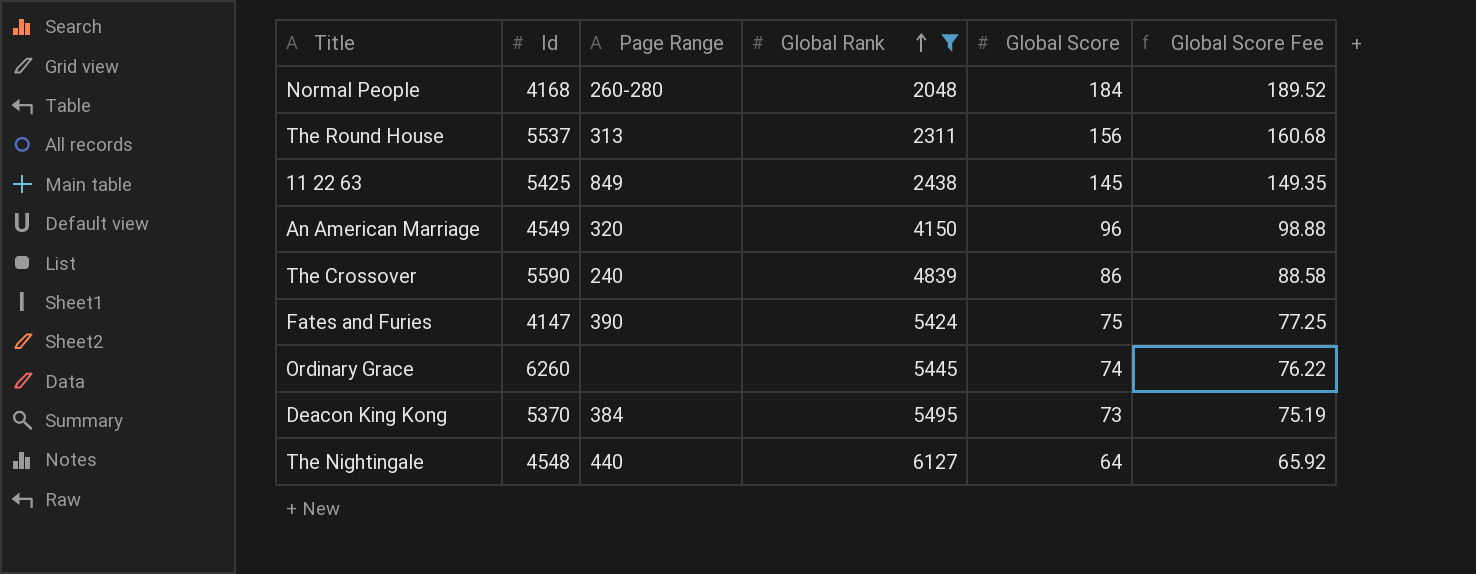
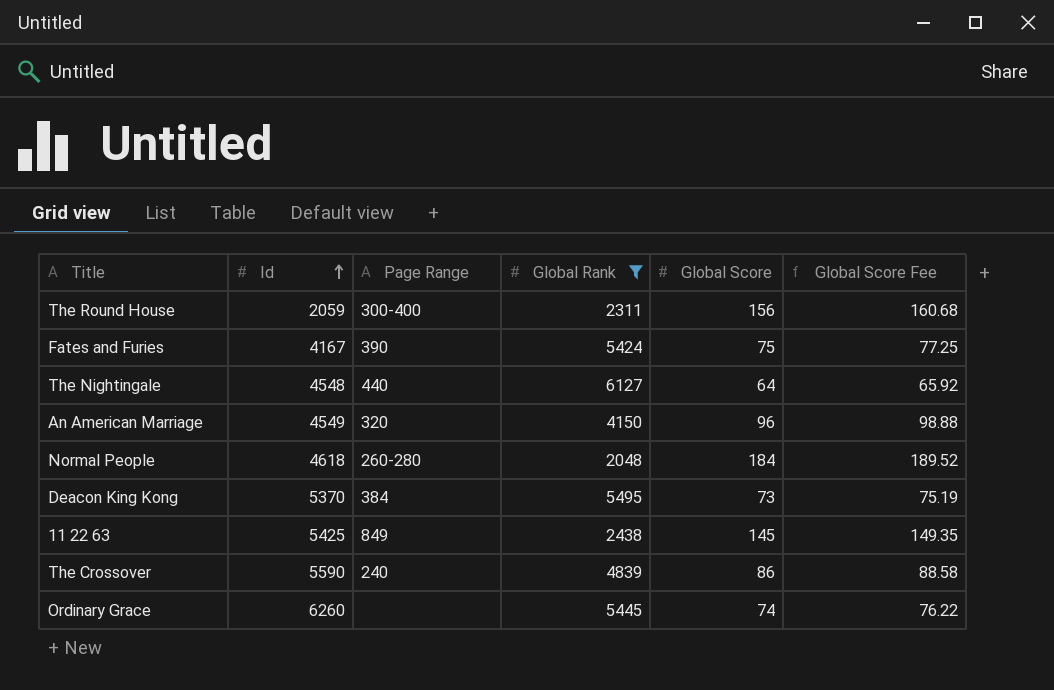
row order: Global Rank ascending -> Id ascending
The Round House | Id: 5537 -> 2059
The Round House | Page Range: 313 -> 300-400
Fates and Furies | Id: 4147 -> 4167
Normal People | Id: 4168 -> 4618

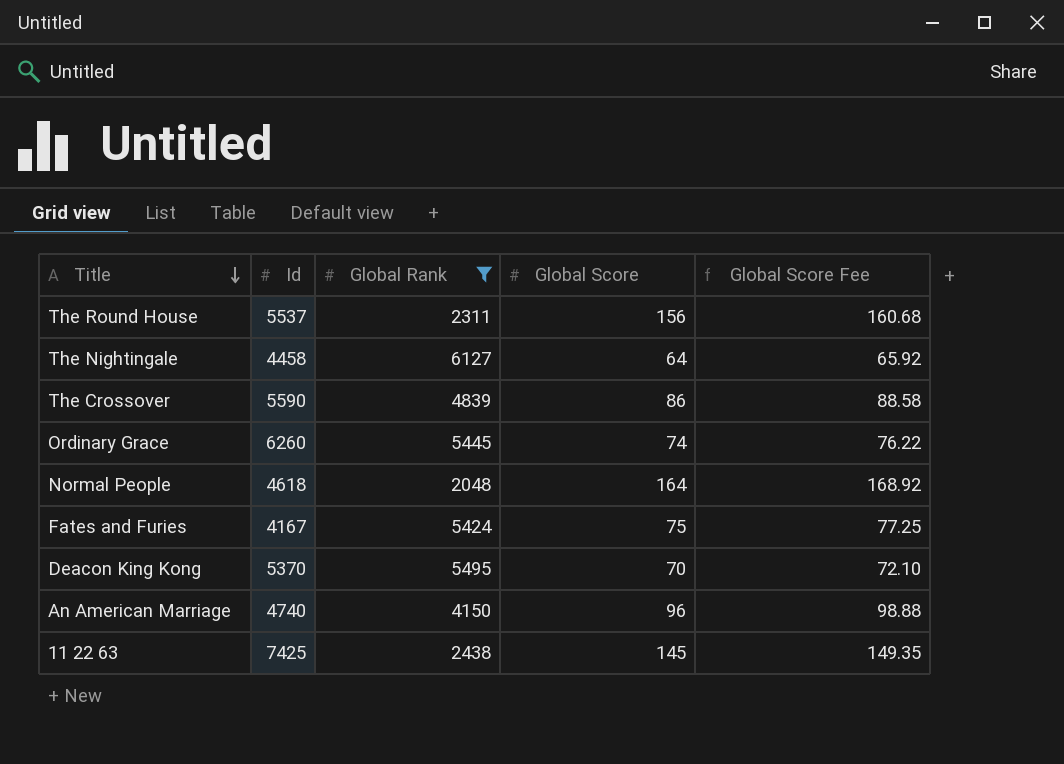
row order: Id ascending -> Title descending
column Page Range | position: 3 -> none
The Round House | Id: 2059 -> 5537
The Nightingale | Id: 4548 -> 4458
Normal People | Global Score: 184 -> 164
Normal People | Global Score Fee: 189.52 -> 168.92
Deacon King Kong | Global Score: 73 -> 70
Deacon King Kong | Global Score Fee: 75.19 -> 72.10
An American Marriage | Id: 4549 -> 4740
11 22 63 | Id: 5425 -> 7425

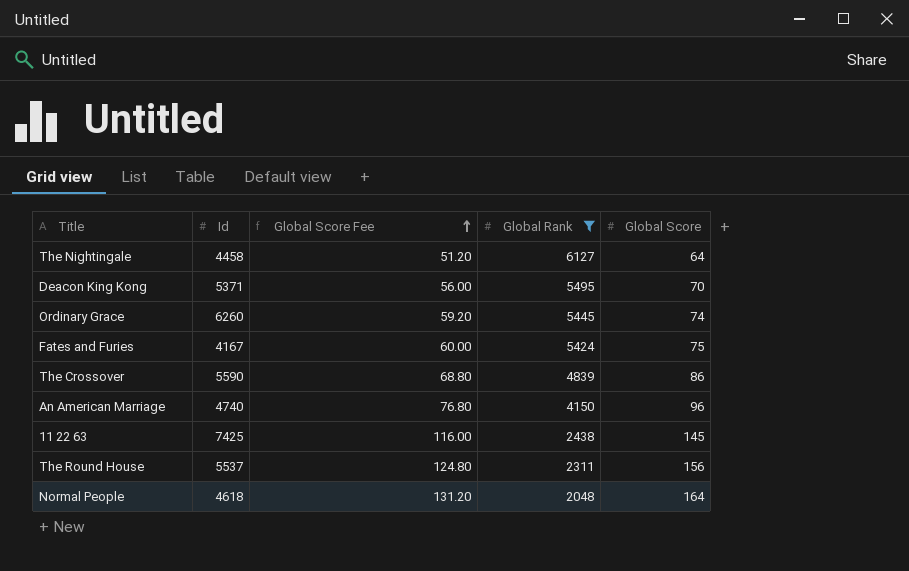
row order: Title descending -> Global Score Fee ascending
column Global Score Fee | formula: [Global Score] * 1.03 -> [Global Score] * 0.8
column Global Score Fee | position: 5 -> 3
Deacon King Kong | Id: 5370 -> 5371

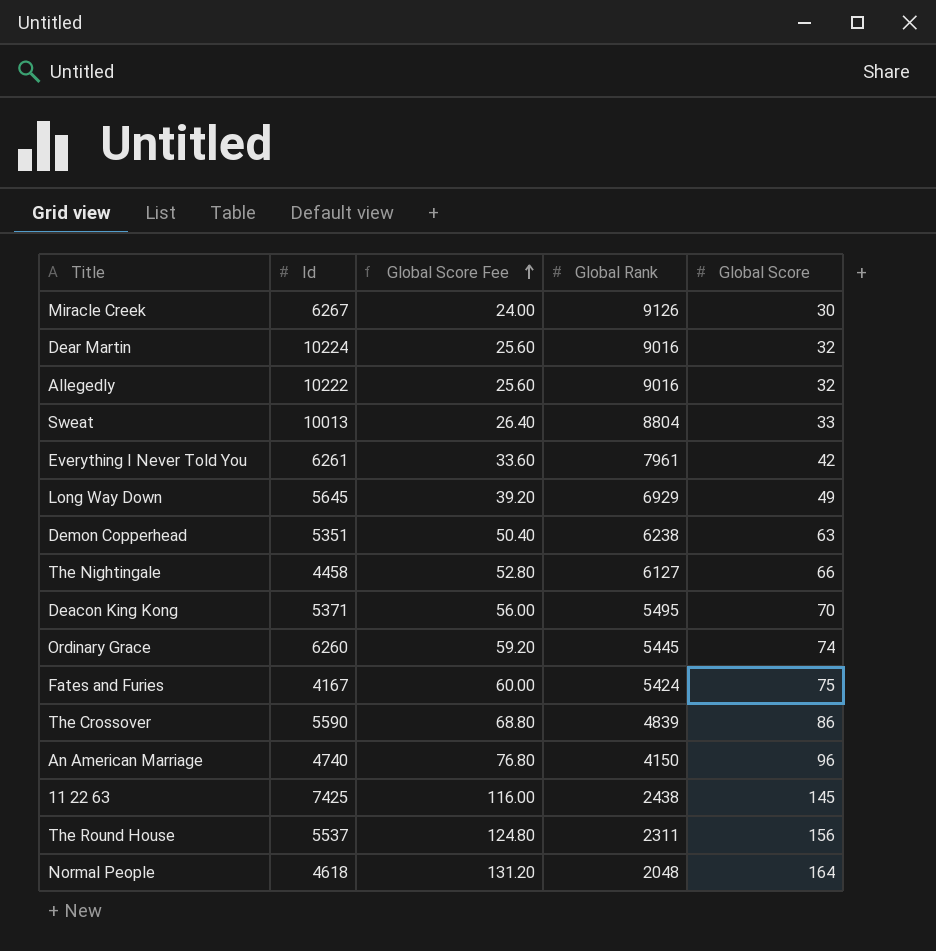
filter: Global Rank <= 6127 -> none
The Nightingale | Global Score Fee: 51.20 -> 52.80
The Nightingale | Global Score: 64 -> 66

